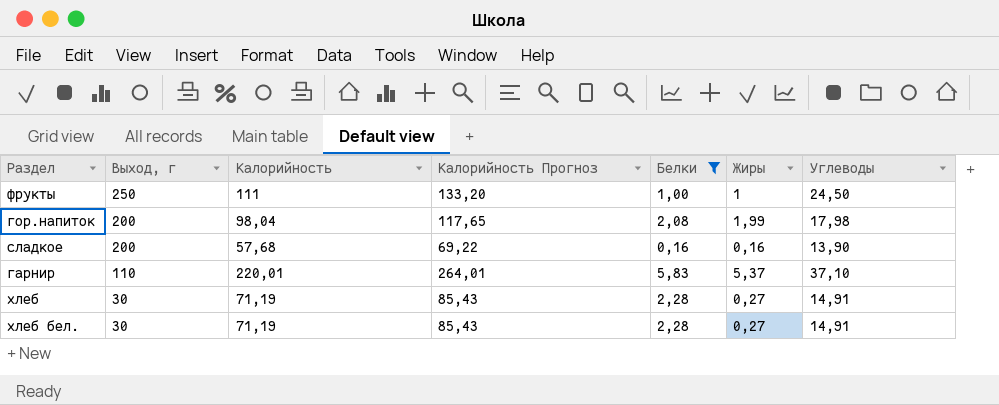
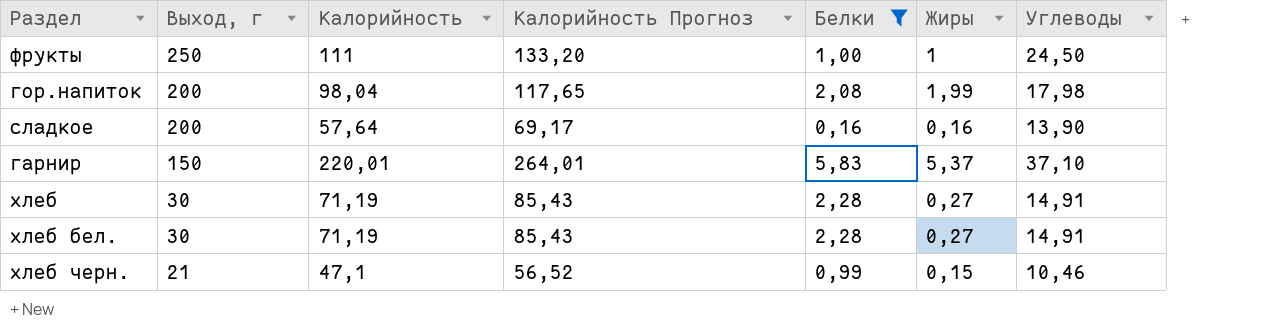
сладкое | Калорийность: 57,68 -> 57,64
сладкое | Калорийность Прогноз: 69,22 -> 69,17
гарнир | Выход, г: 110 -> 150
row хлеб черн.: none -> 21 | 47,1 | 56,52 | 0,99 | 0,15 | 10,46

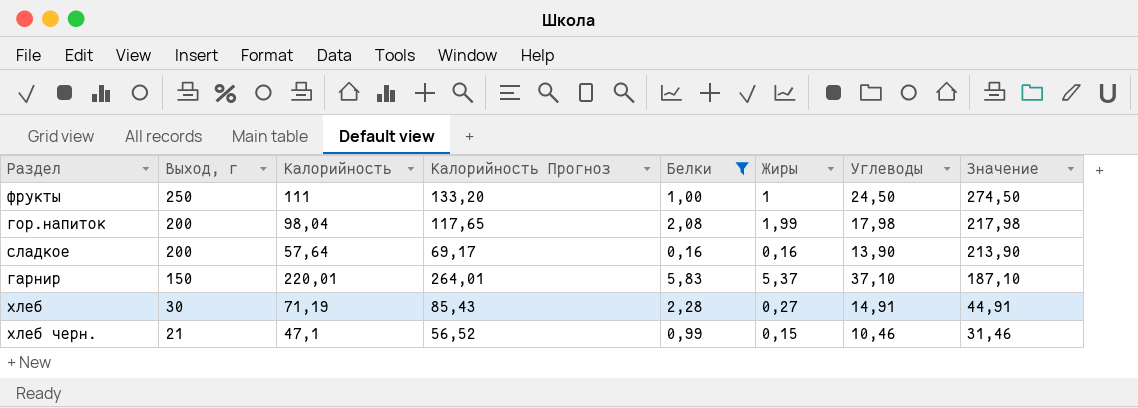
column Значение | formula: none -> [Выход, г] + [Углеводы]
row хлеб бел.: 30 | 71,19 | 85,43 | 2,28 | 0,27 | 14,91 -> none

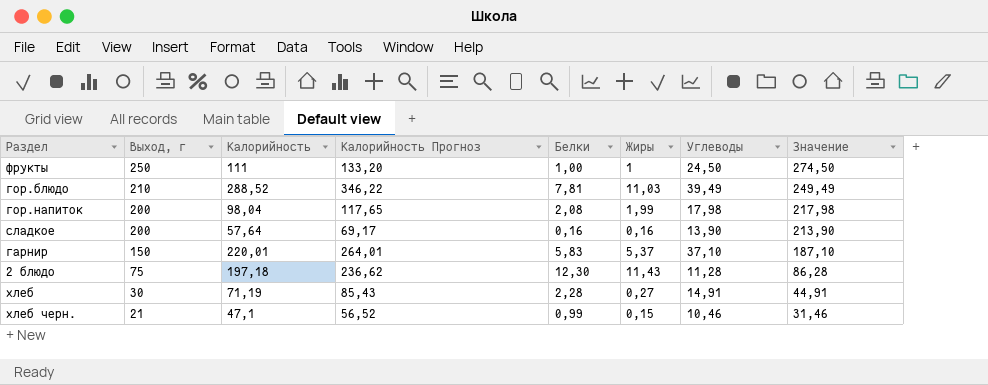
filter: Белки <= 5,83 -> none

